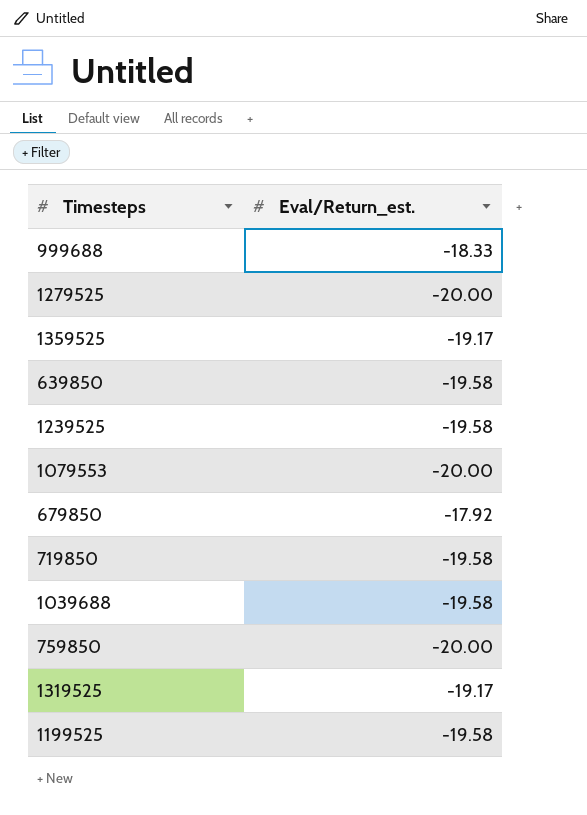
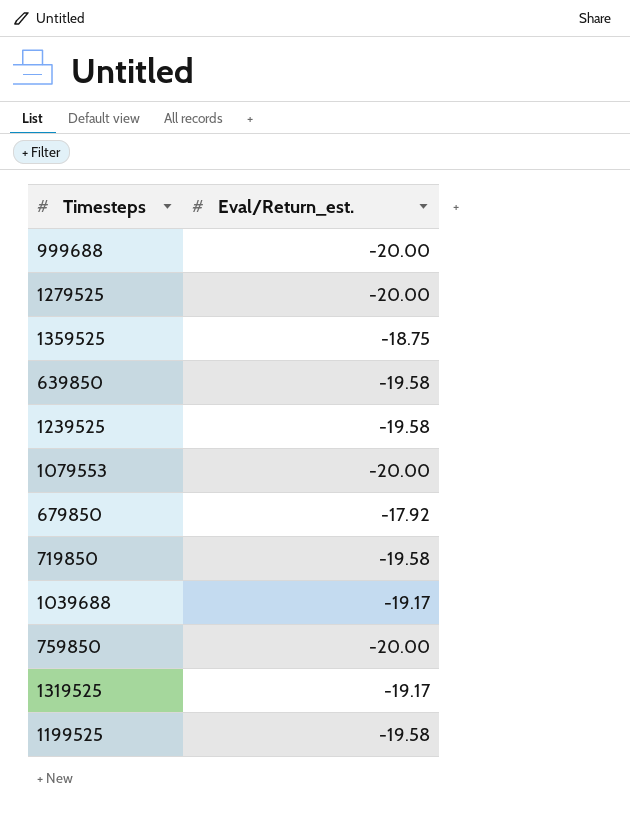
999688 | Eval/Return_est.: -18.33 -> -20.00
1359525 | Eval/Return_est.: -19.17 -> -18.75
1039688 | Eval/Return_est.: -19.58 -> -19.17

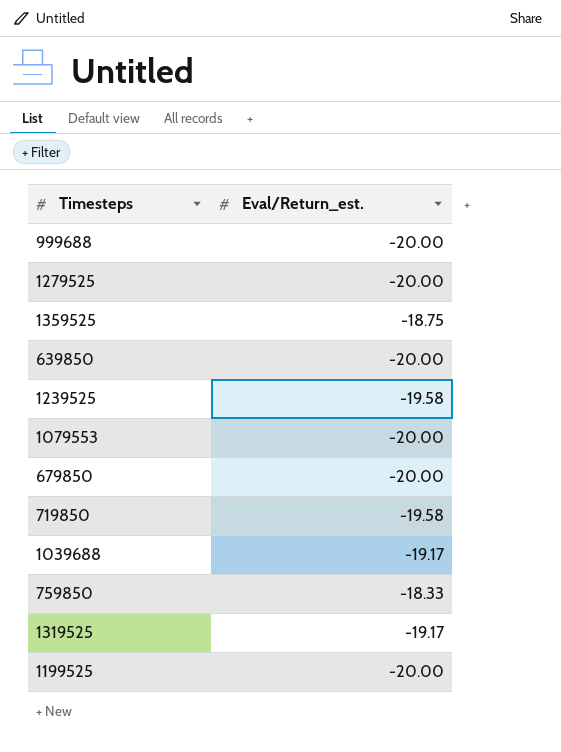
639850 | Eval/Return_est.: -19.58 -> -20.00
679850 | Eval/Return_est.: -17.92 -> -20.00
759850 | Eval/Return_est.: -20.00 -> -18.33
1199525 | Eval/Return_est.: -19.58 -> -20.00

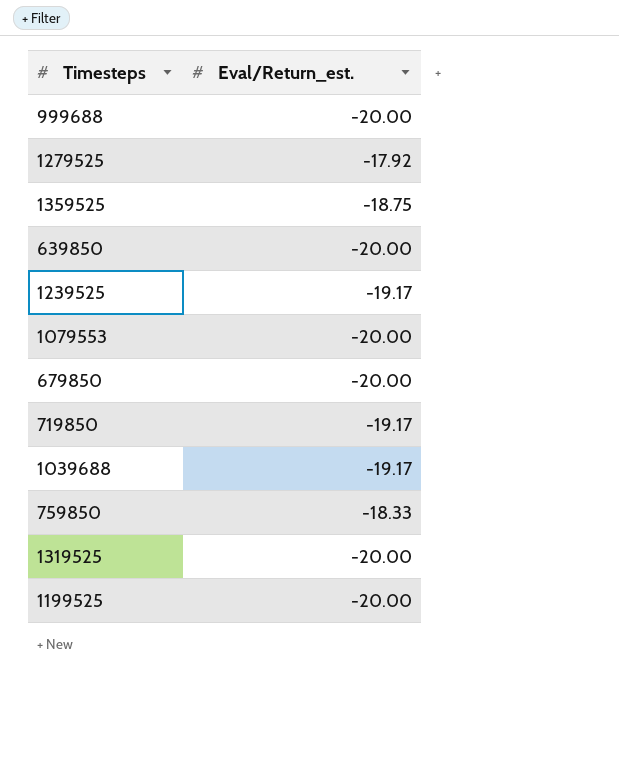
1279525 | Eval/Return_est.: -20.00 -> -17.92
1239525 | Eval/Return_est.: -19.58 -> -19.17
719850 | Eval/Return_est.: -19.58 -> -19.17
1319525 | Eval/Return_est.: -19.17 -> -20.00

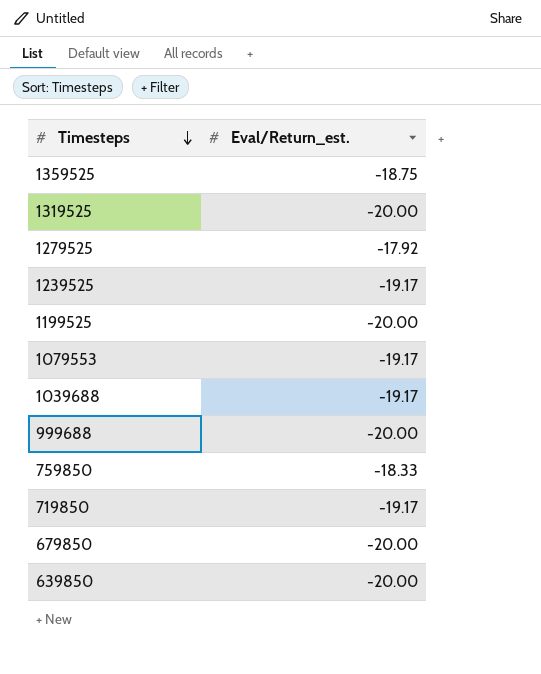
row order: none -> Timesteps descending
1079553 | Eval/Return_est.: -20.00 -> -19.17

